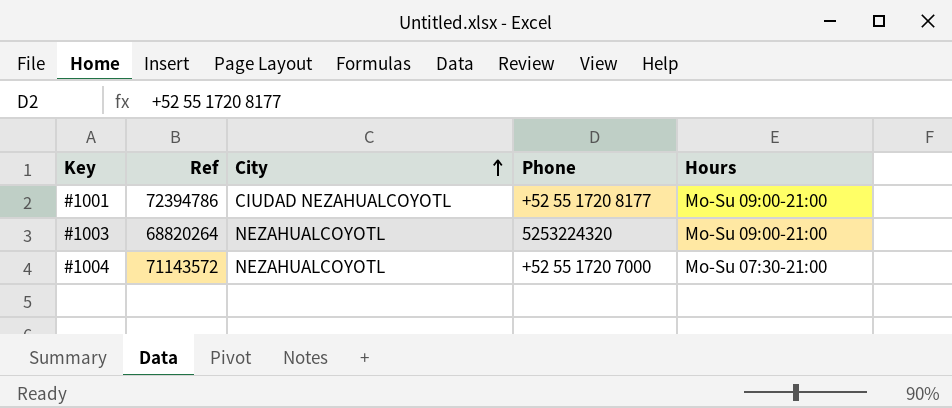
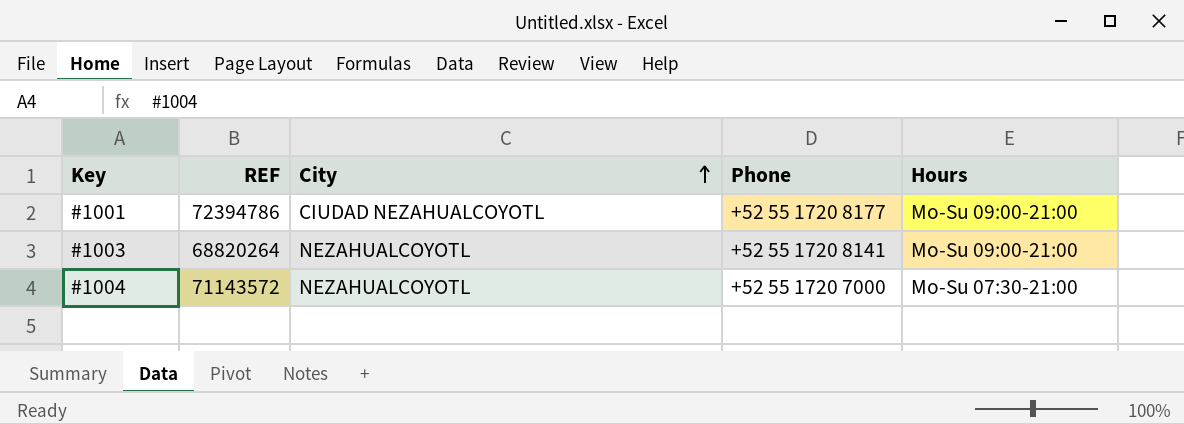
column name: Ref -> REF
#1003 | Phone: 5253224320 -> +52 55 1720 8141

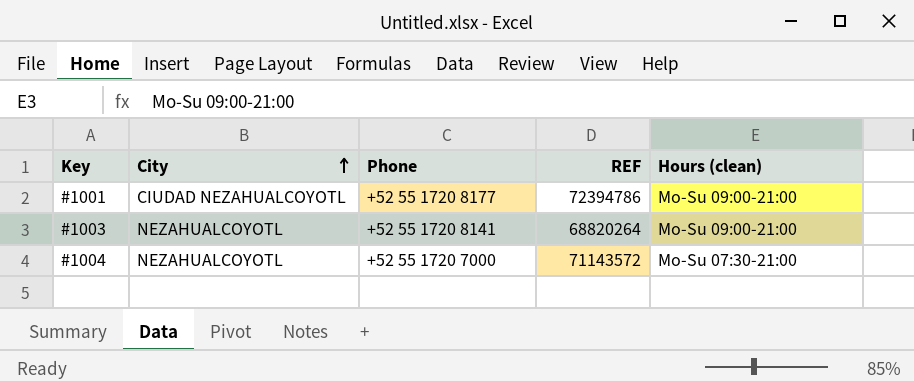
column REF | position: 2 -> 4
column name: Hours -> Hours (clean)

